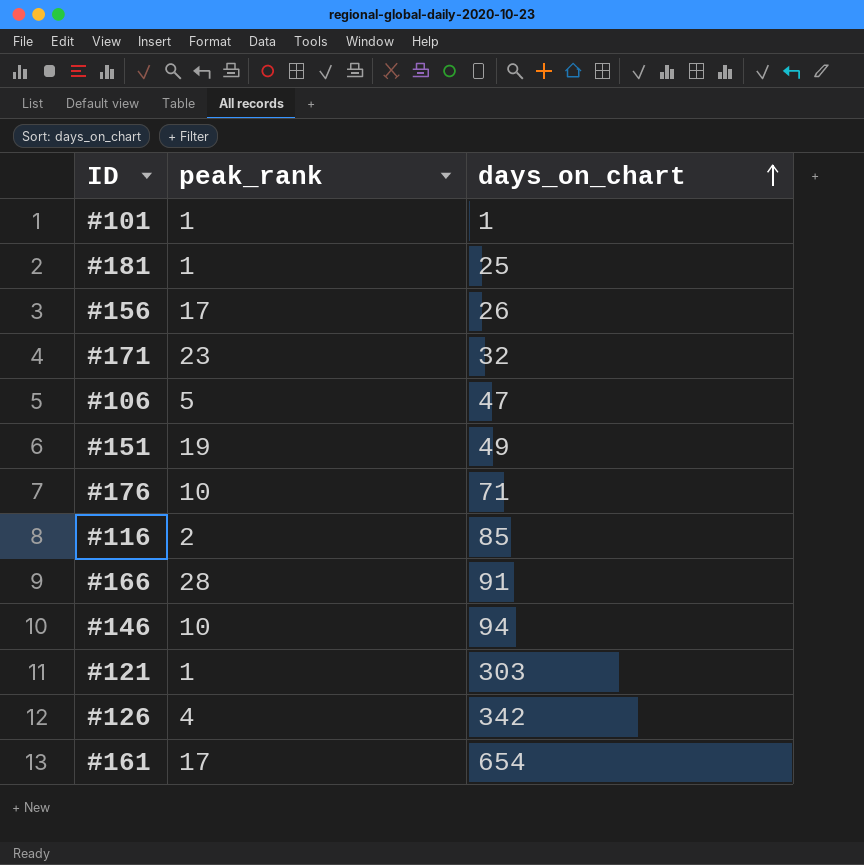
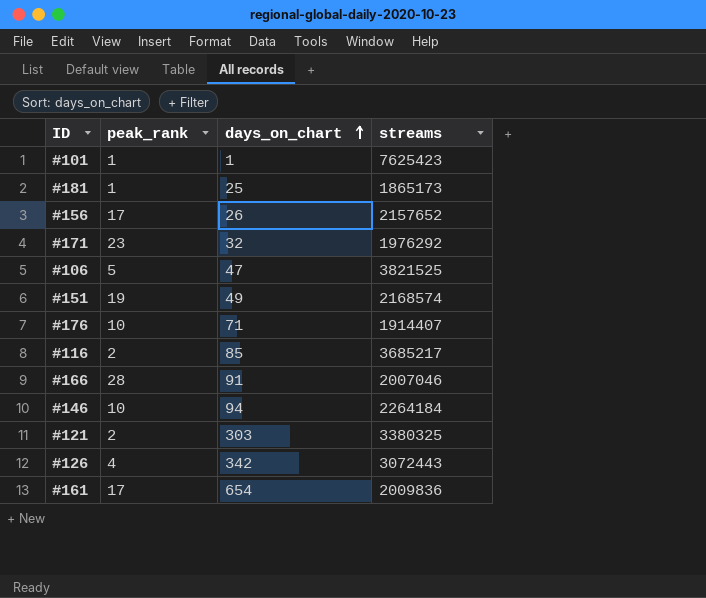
column streams | position: none -> 4
#121 | peak_rank: 1 -> 2

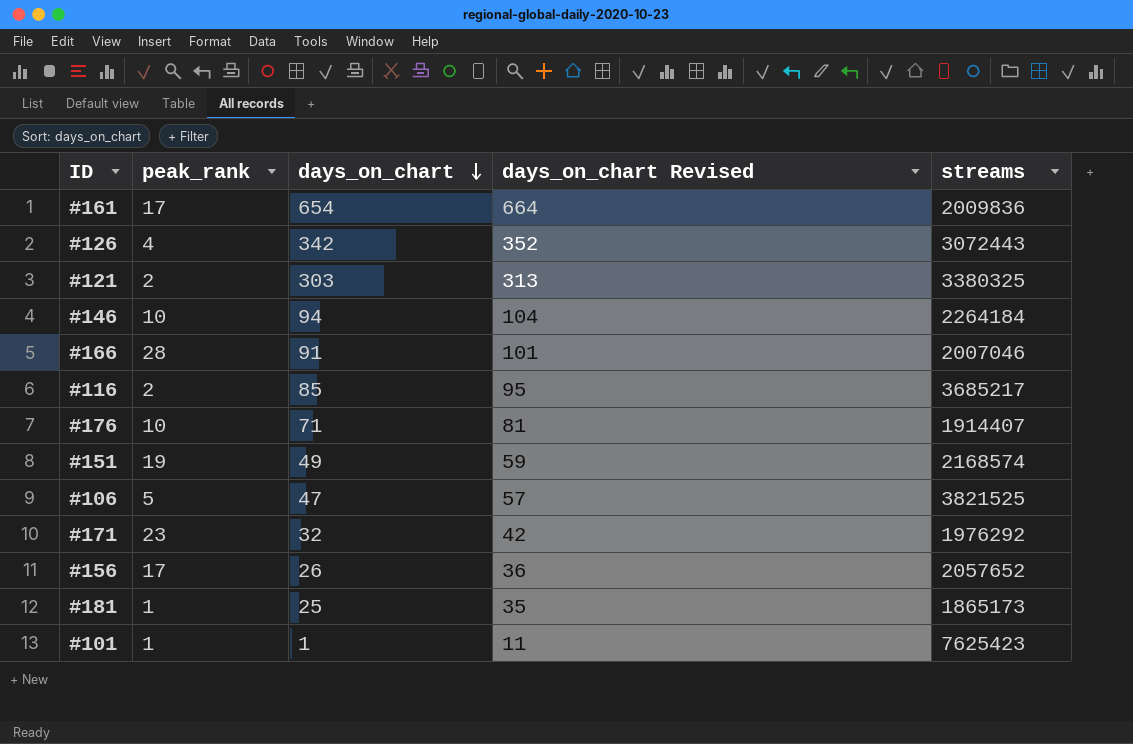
row order: days_on_chart ascending -> days_on_chart descending
column days_on_chart Revised | formula: none -> [days_on_chart] + 10
#156 | streams: 2157652 -> 2057652

